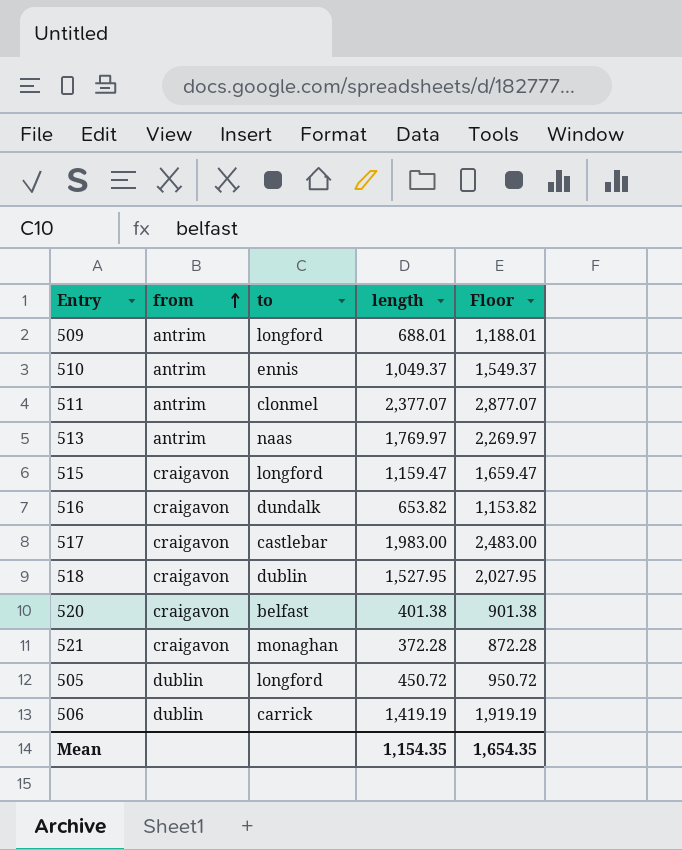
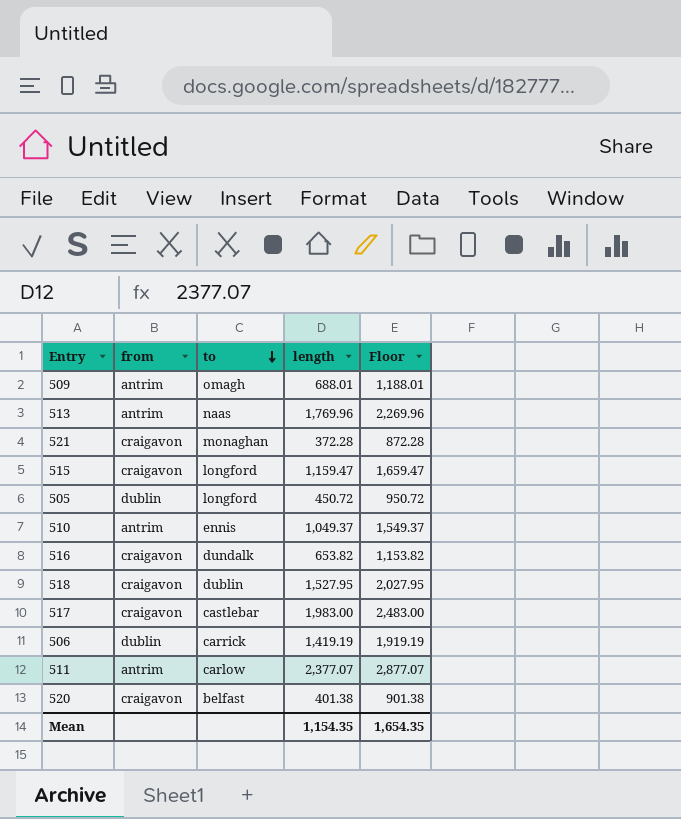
row order: from ascending -> to descending
509 | to: longford -> omagh
513 | length: 1,769.97 -> 1,769.96
513 | Floor: 2,269.97 -> 2,269.96
511 | to: clonmel -> carlow

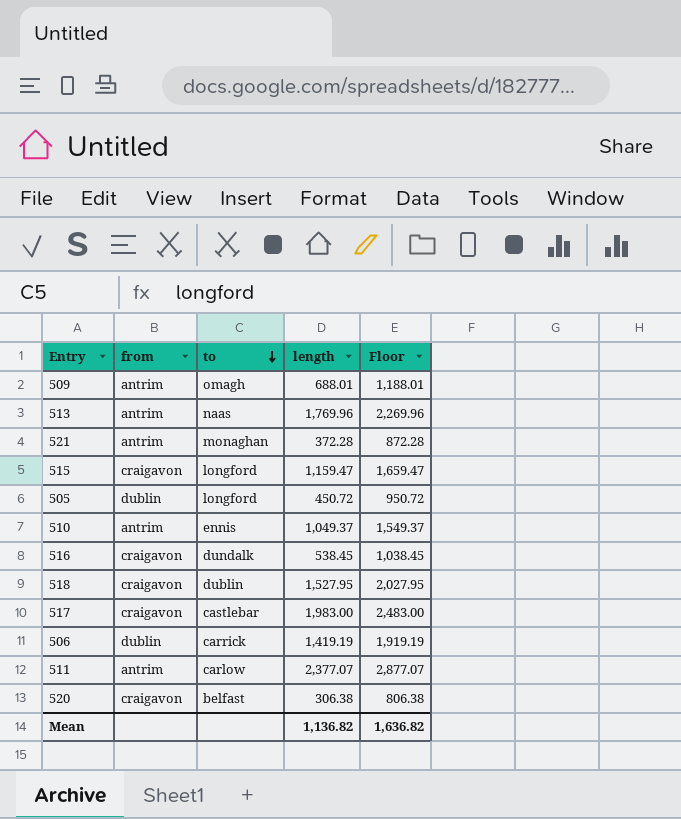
521 | from: craigavon -> antrim
516 | length: 653.82 -> 538.45
516 | Floor: 1,153.82 -> 1,038.45
520 | length: 401.38 -> 306.38
520 | Floor: 901.38 -> 806.38
Mean | length: 1,154.35 -> 1,136.82
Mean | Floor: 1,654.35 -> 1,636.82

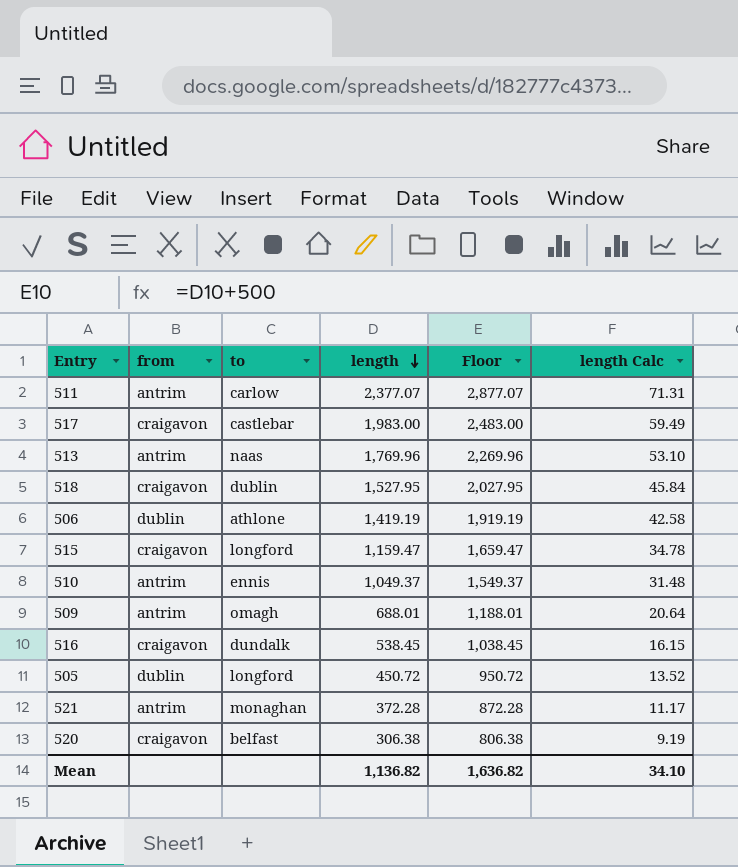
row order: to descending -> length descending
column length Calc | formula: none -> [length] * 0.03
506 | to: carrick -> athlone

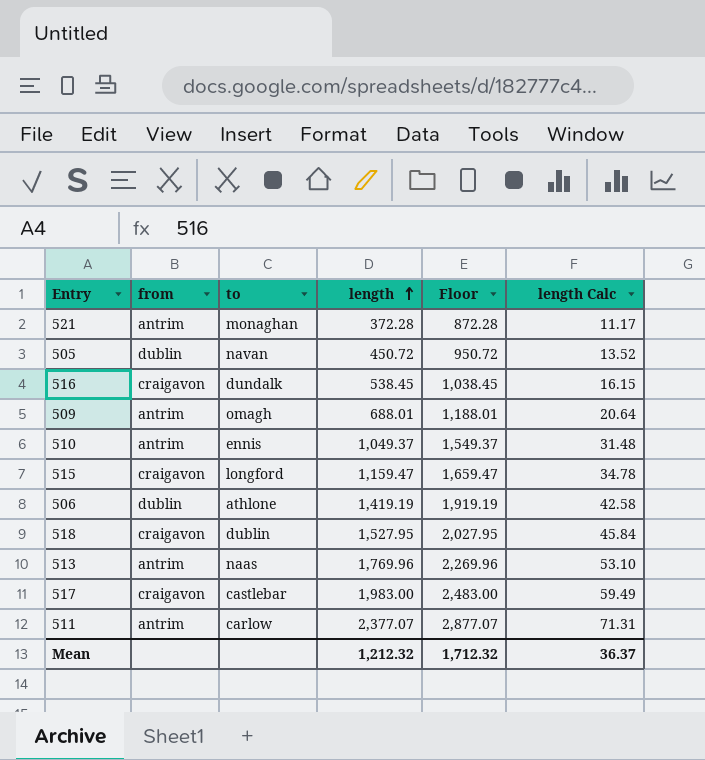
row order: length descending -> length ascending
row 520: craigavon | belfast | 306.38 | 806.38 | 9.19 -> none
505 | to: longford -> navan
Mean | length: 1,136.82 -> 1,212.32
Mean | Floor: 1,636.82 -> 1,712.32
Mean | length Calc: 34.10 -> 36.37

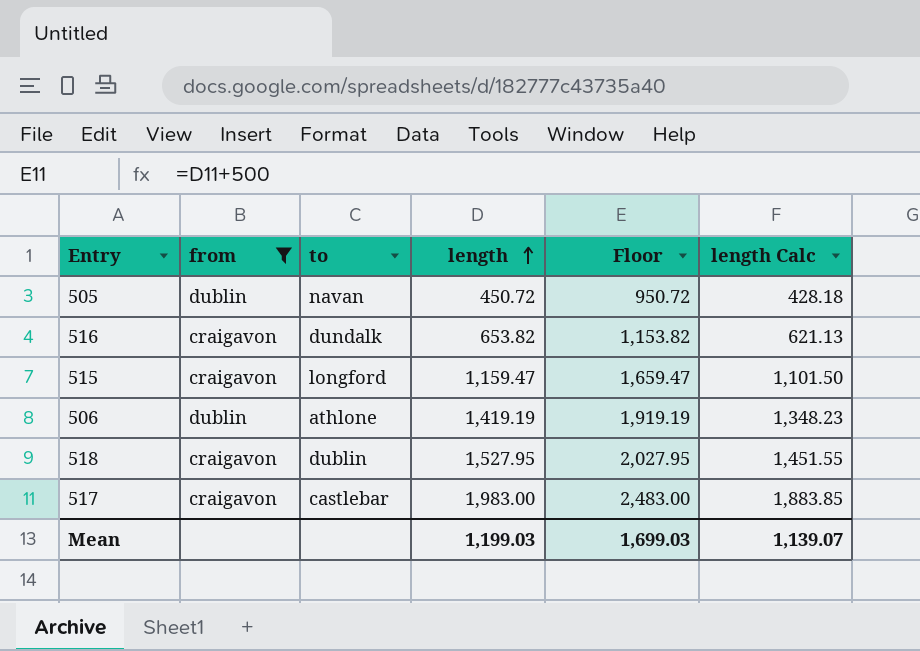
filter: none -> from != antrim
column length Calc | formula: [length] * 0.03 -> [length] * 0.95
516 | length: 538.45 -> 653.82
516 | Floor: 1,038.45 -> 1,153.82
Mean | length: 1,212.32 -> 1,199.03
Mean | Floor: 1,712.32 -> 1,699.03
Mean | length Calc: 36.37 -> 1,139.07

